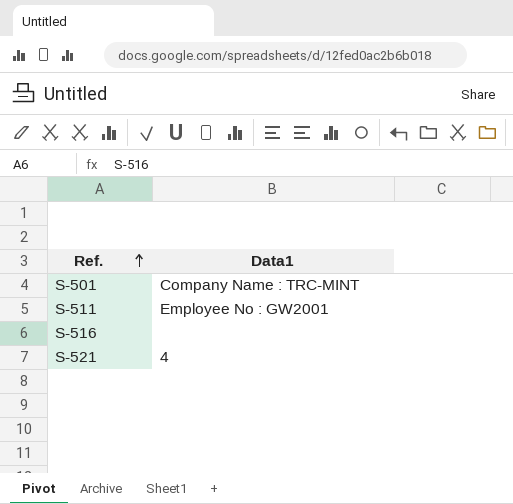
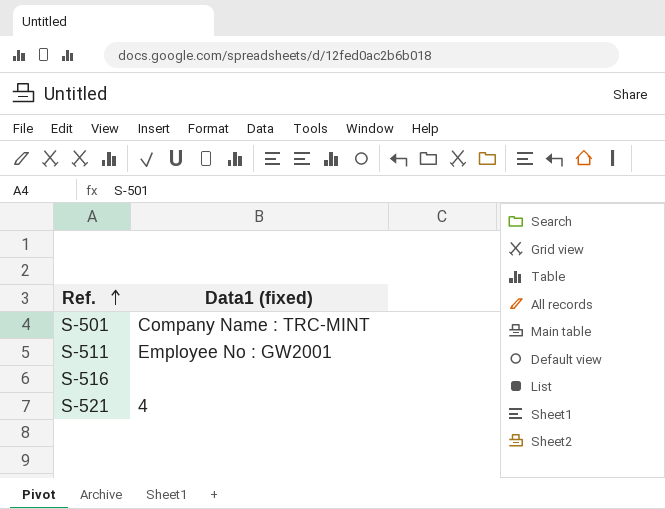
column name: Data1 -> Data1 (fixed)

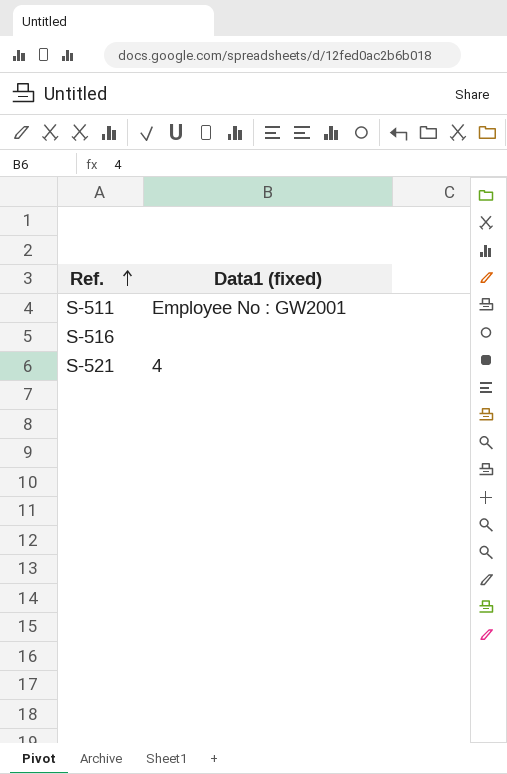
row S-501: Company Name : TRC-MINT -> none

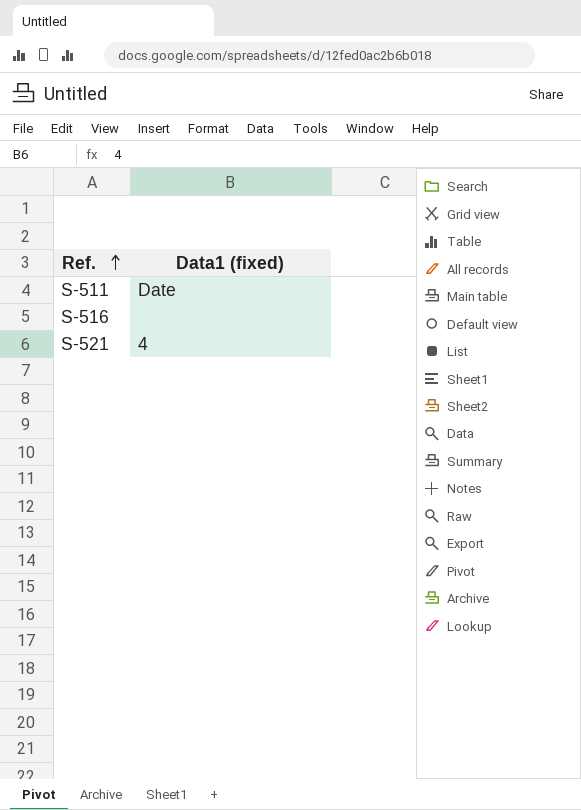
S-511 | Data1 (fixed): Employee No : GW2001 -> Date

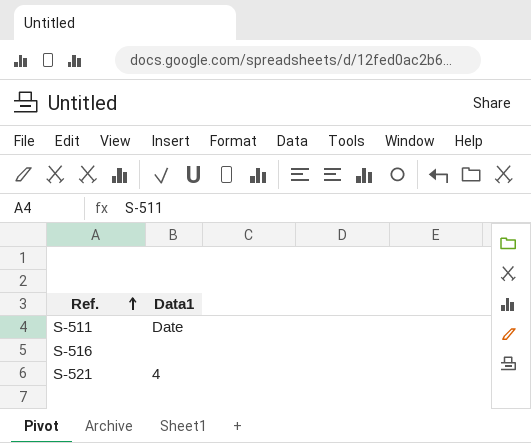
column name: Data1 (fixed) -> Data1

